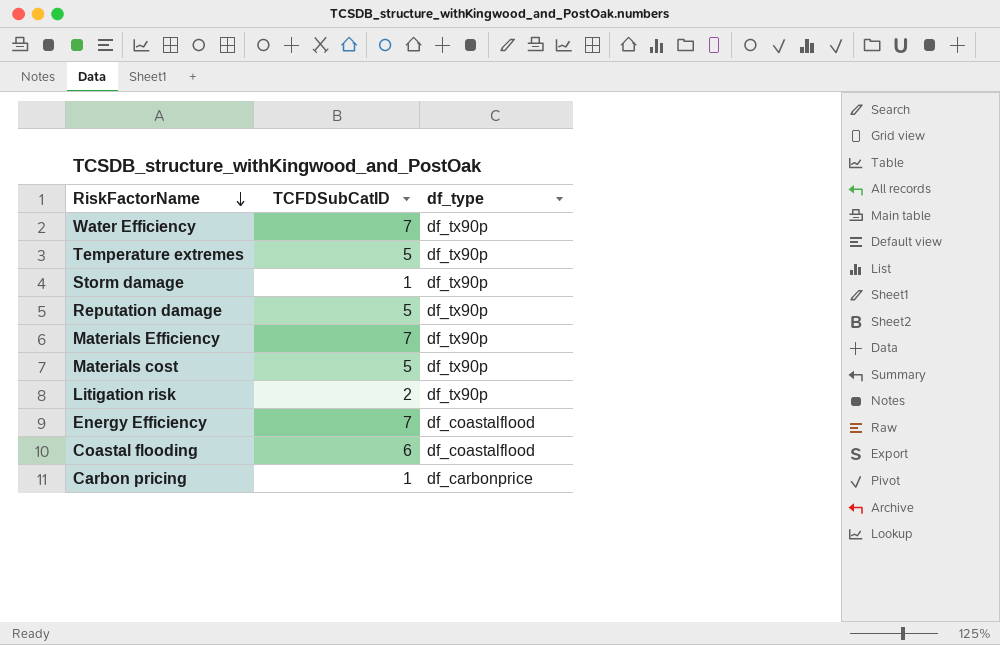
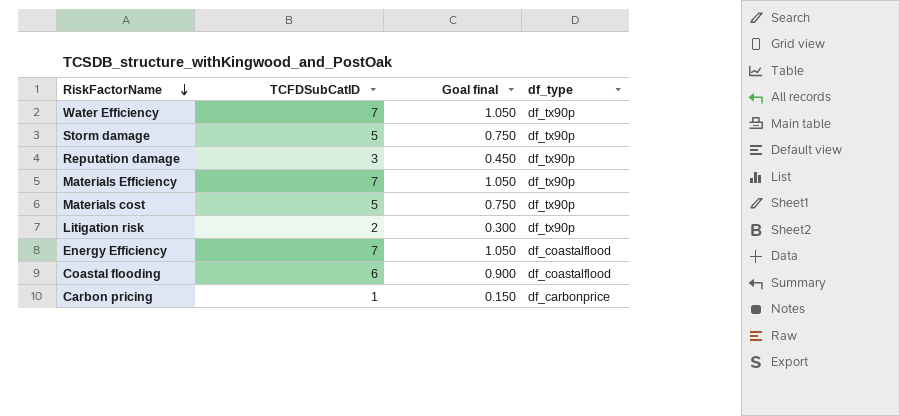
column Goal final | formula: none -> [TCFDSubCatID] * 0.15
row Temperature extremes: 5 | df_tx90p -> none
Storm damage | TCFDSubCatID: 1 -> 5
Reputation damage | TCFDSubCatID: 5 -> 3

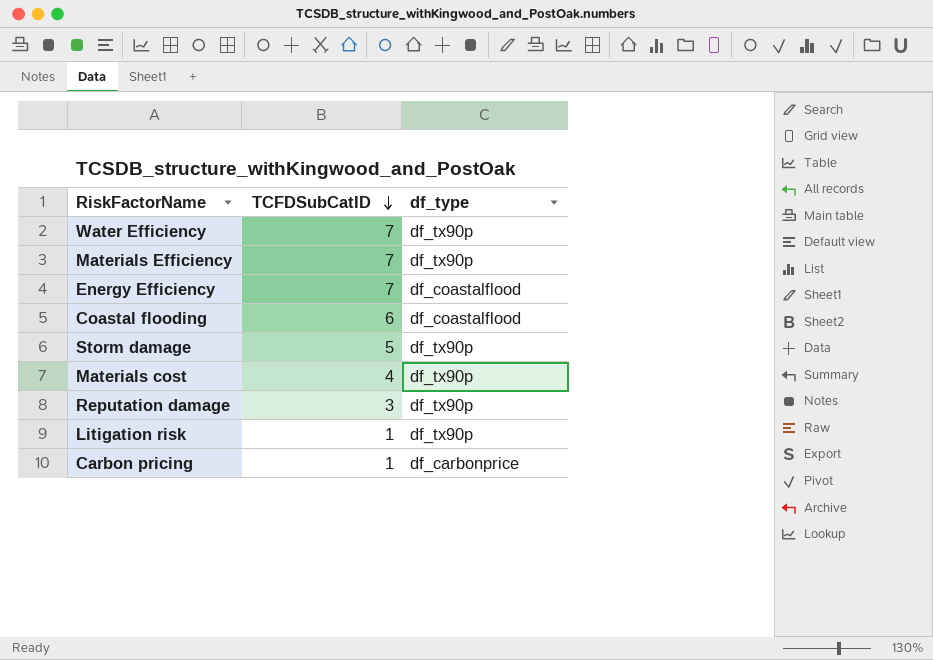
row order: RiskFactorName descending -> TCFDSubCatID descending
column Goal final | formula: [TCFDSubCatID] * 0.15 -> none
Materials cost | TCFDSubCatID: 5 -> 4
Litigation risk | TCFDSubCatID: 2 -> 1

